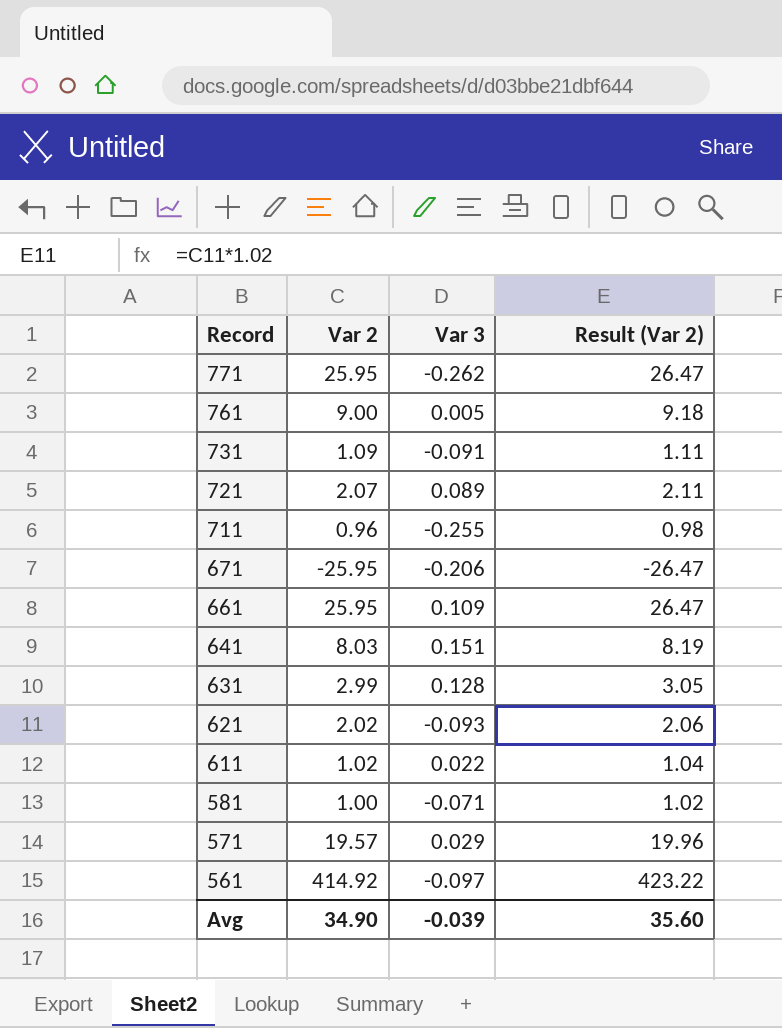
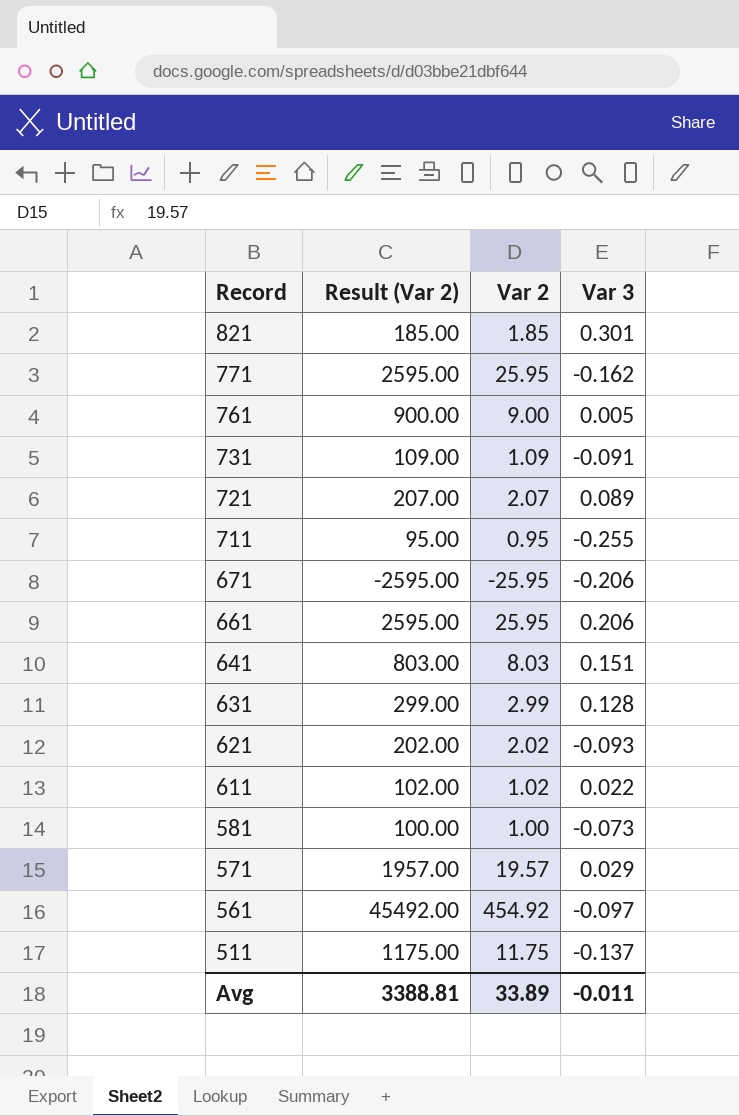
column Result (Var 2) | formula: [Var 2] * 1.02 -> [Var 2] * 100
column Result (Var 2) | position: 4 -> 2
row 821: none -> 185.00 | 1.85 | 0.301
771 | Var 3: -0.262 -> -0.162
711 | Var 2: 0.96 -> 0.95
661 | Var 3: 0.109 -> 0.206
581 | Var 3: -0.071 -> -0.073
561 | Var 2: 414.92 -> 454.92
row 511: none -> 1175.00 | 11.75 | -0.137
Avg | Result (Var 2): 35.60 -> 3388.81
Avg | Var 2: 34.90 -> 33.89
Avg | Var 3: -0.039 -> -0.011

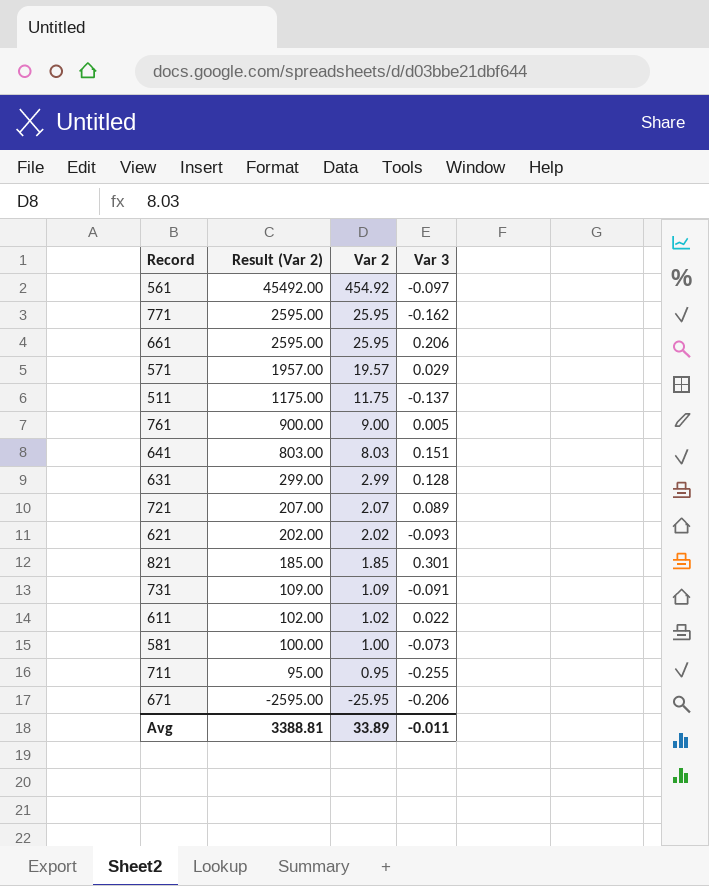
row order: Record descending -> Result (Var 2) descending

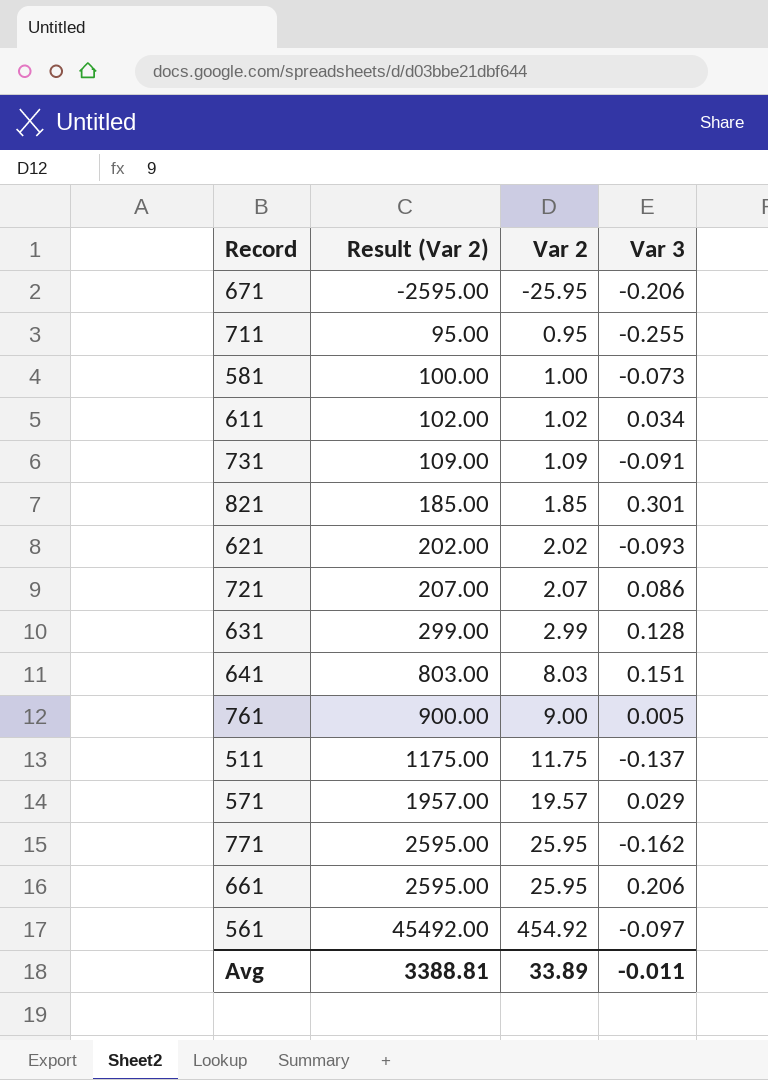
row order: Result (Var 2) descending -> Result (Var 2) ascending
611 | Var 3: 0.022 -> 0.034
721 | Var 3: 0.089 -> 0.086

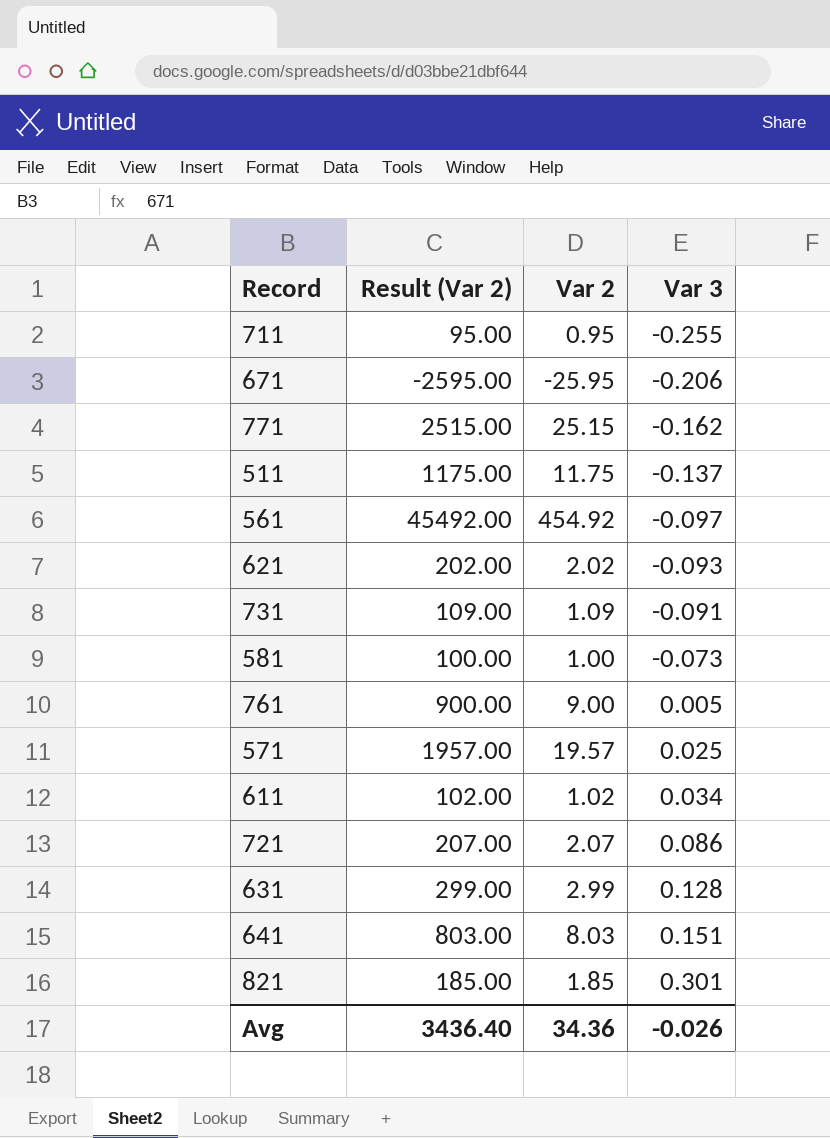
row order: Result (Var 2) ascending -> Var 3 ascending
row 661: 2595.00 | 25.95 | 0.206 -> none
771 | Result (Var 2): 2595.00 -> 2515.00
771 | Var 2: 25.95 -> 25.15
571 | Var 3: 0.029 -> 0.025
Avg | Result (Var 2): 3388.81 -> 3436.40
Avg | Var 2: 33.89 -> 34.36
Avg | Var 3: -0.011 -> -0.026

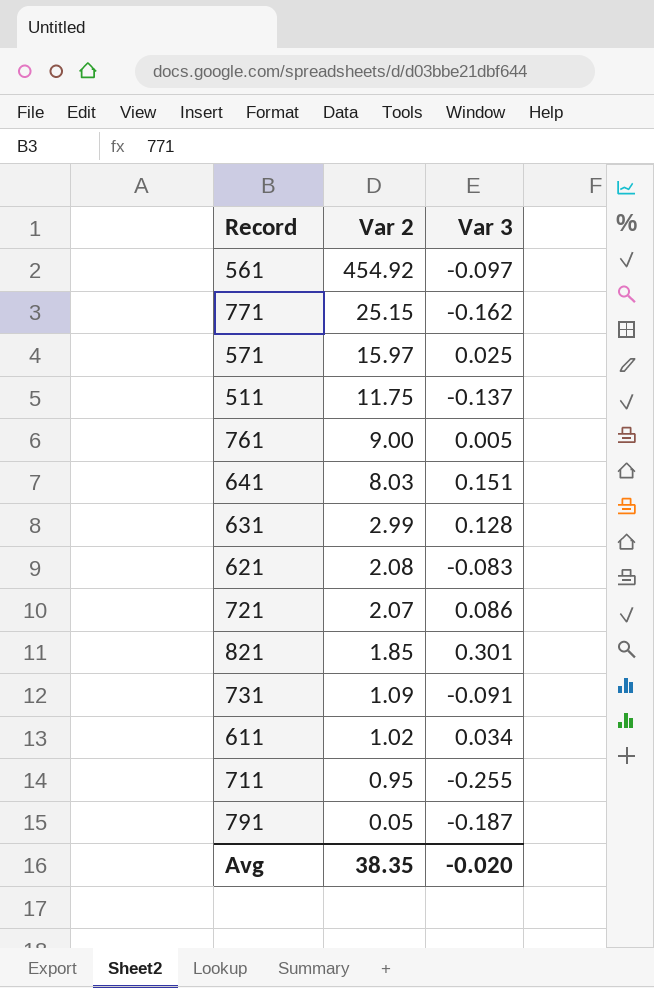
row order: Var 3 ascending -> Var 2 descending
column Result (Var 2) | formula: [Var 2] * 100 -> none
row 671: -2595.00 | -25.95 | -0.206 -> none
row 581: 100.00 | 1.00 | -0.073 -> none
571 | Var 2: 19.57 -> 15.97
621 | Var 2: 2.02 -> 2.08
621 | Var 3: -0.093 -> -0.083
row 791: none -> 0.05 | -0.187
Avg | Var 2: 34.36 -> 38.35
Avg | Var 3: -0.026 -> -0.020

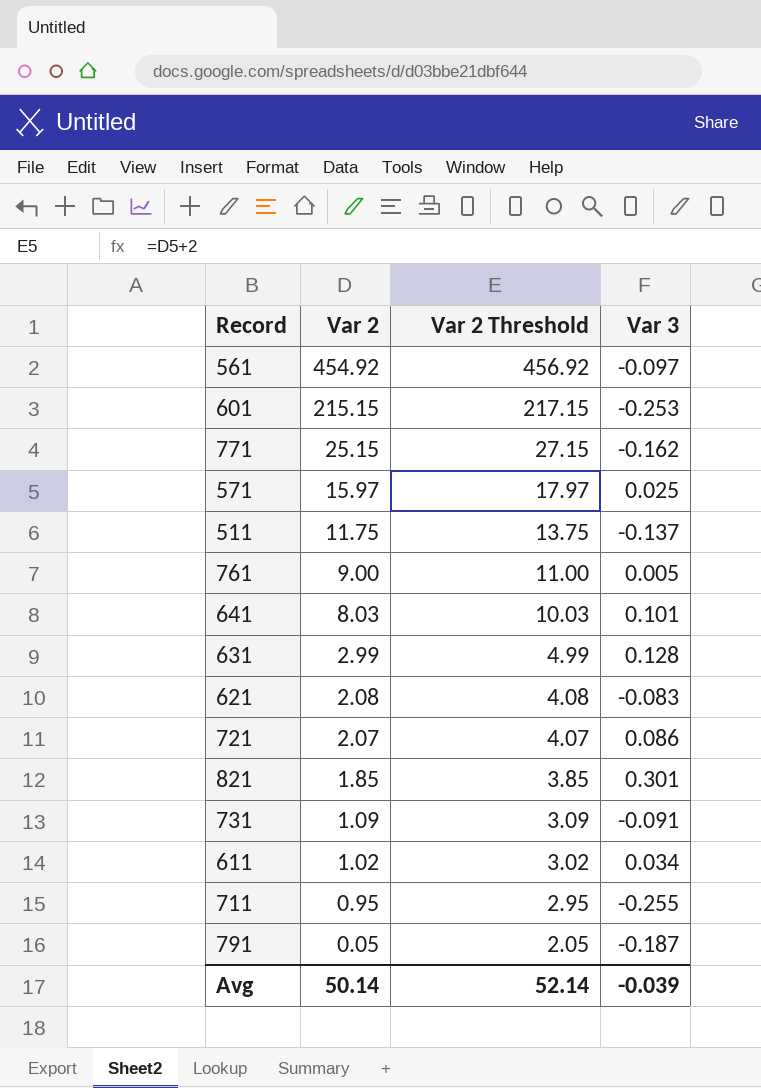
column Var 2 Threshold | formula: none -> [Var 2] + 2
row 601: none -> 215.15 | 217.15 | -0.253
641 | Var 3: 0.151 -> 0.101
Avg | Var 2: 38.35 -> 50.14
Avg | Var 3: -0.020 -> -0.039

